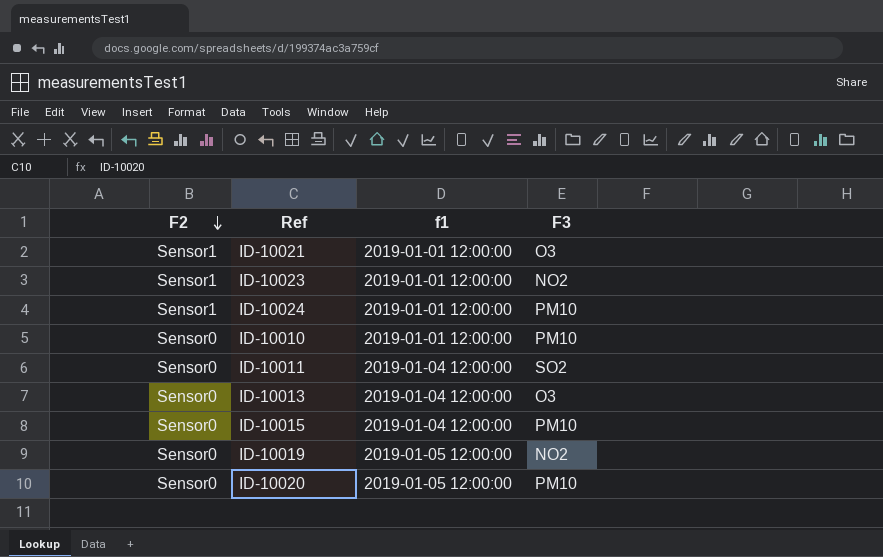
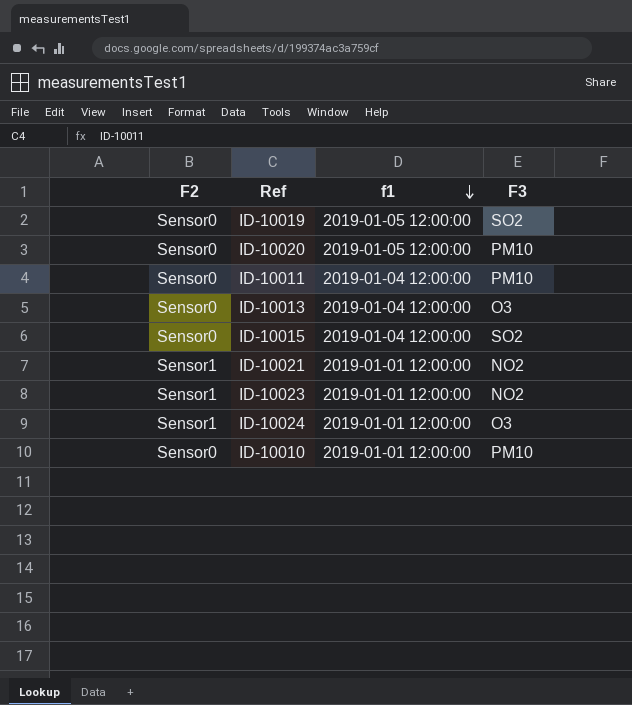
row order: F2 descending -> f1 descending
ID-10019 | F3: NO2 -> SO2
ID-10011 | F3: SO2 -> PM10
ID-10015 | F3: PM10 -> SO2
ID-10021 | F3: O3 -> NO2
ID-10024 | F3: PM10 -> O3

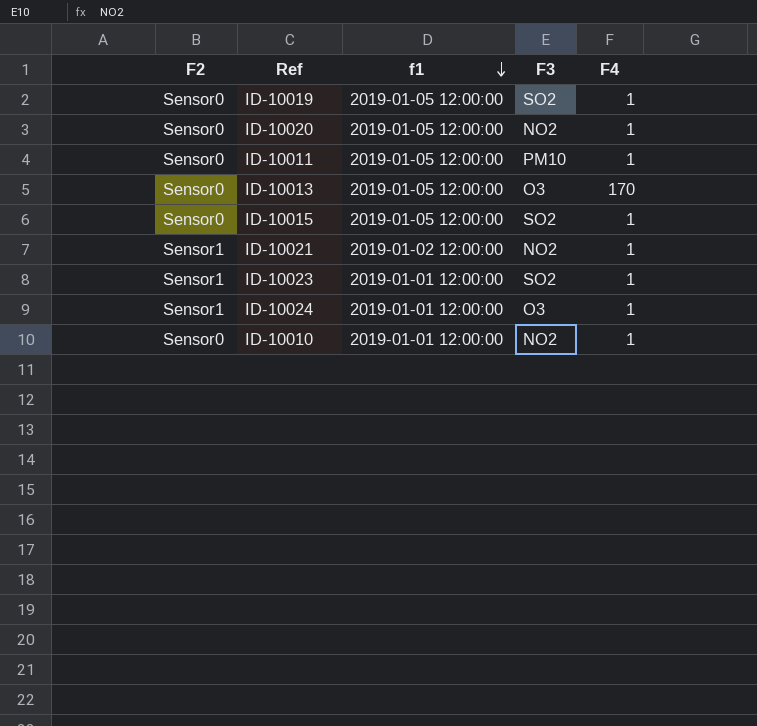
column F4 | position: none -> 5
ID-10020 | F3: PM10 -> NO2
ID-10011 | f1: 2019-01-04 12:00:00 -> 2019-01-05 12:00:00
ID-10013 | f1: 2019-01-04 12:00:00 -> 2019-01-05 12:00:00
ID-10015 | f1: 2019-01-04 12:00:00 -> 2019-01-05 12:00:00
ID-10021 | f1: 2019-01-01 12:00:00 -> 2019-01-02 12:00:00
ID-10023 | F3: NO2 -> SO2
ID-10010 | F3: PM10 -> NO2

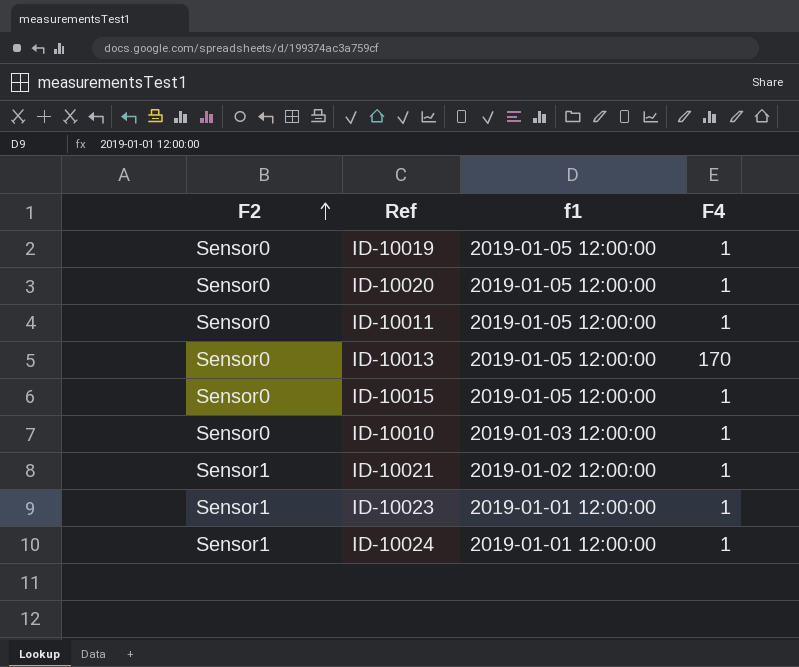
row order: f1 descending -> F2 ascending
column F3 | position: 4 -> none
ID-10010 | f1: 2019-01-01 12:00:00 -> 2019-01-03 12:00:00

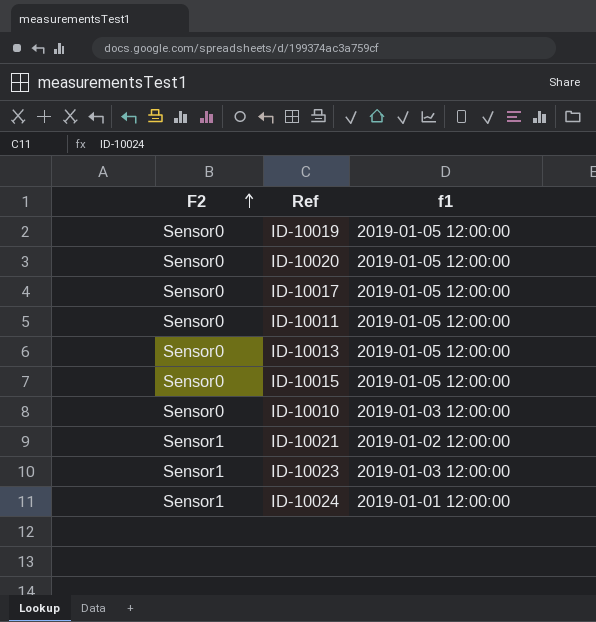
column F4 | position: 4 -> none
row ID-10017: none -> Sensor0 | 2019-01-05 12:00:00
ID-10023 | f1: 2019-01-01 12:00:00 -> 2019-01-03 12:00:00

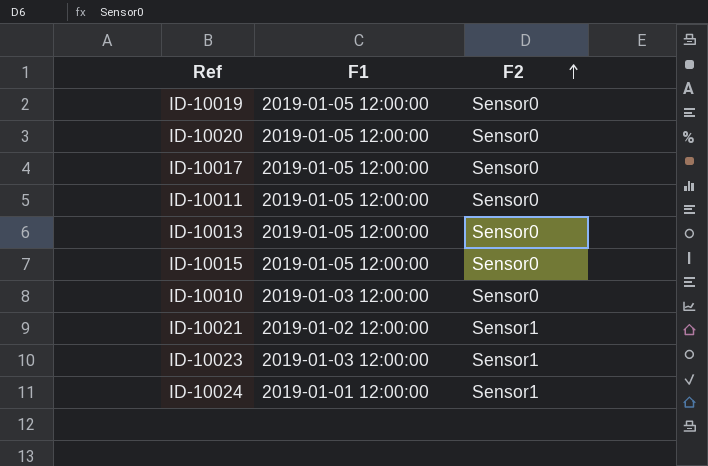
column name: f1 -> F1
column F2 | position: 1 -> 3

